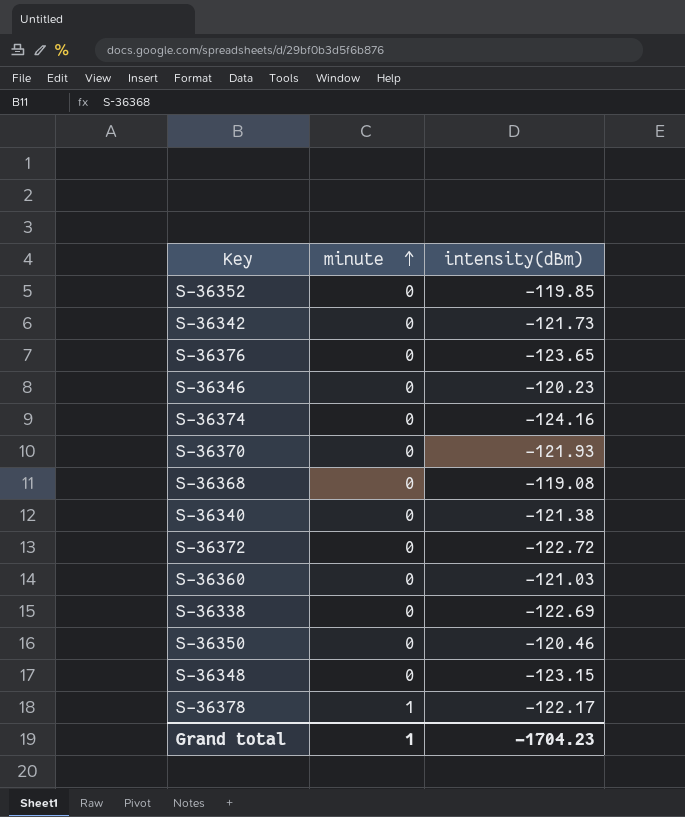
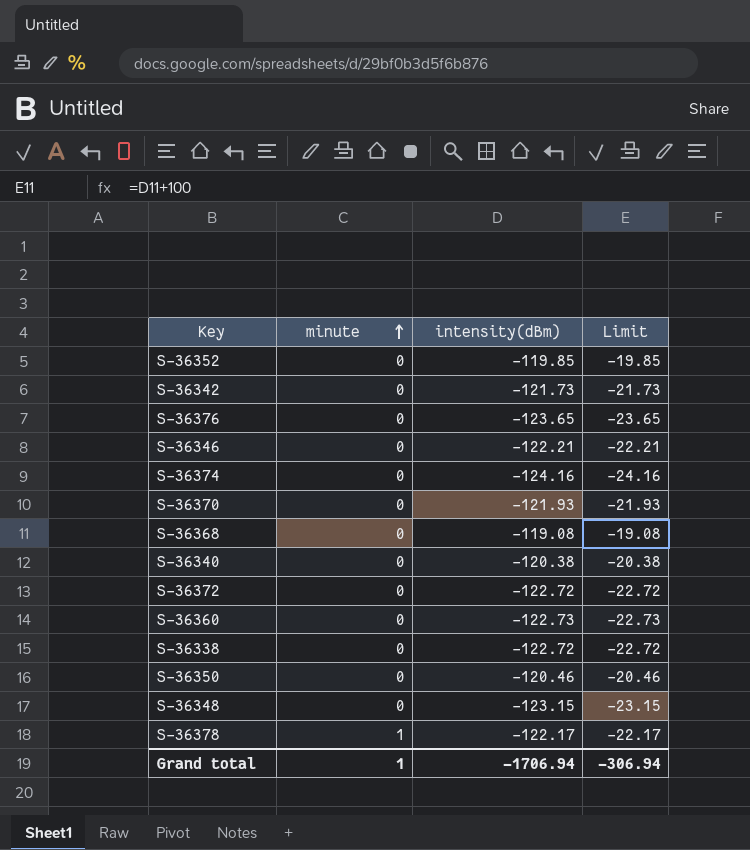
column Limit | formula: none -> [intensity(dBm)] + 100
S-36346 | intensity(dBm): -120.23 -> -122.21
S-36340 | intensity(dBm): -121.38 -> -120.38
S-36360 | intensity(dBm): -121.03 -> -122.73
S-36338 | intensity(dBm): -122.69 -> -122.72
Grand total | intensity(dBm): -1704.23 -> -1706.94

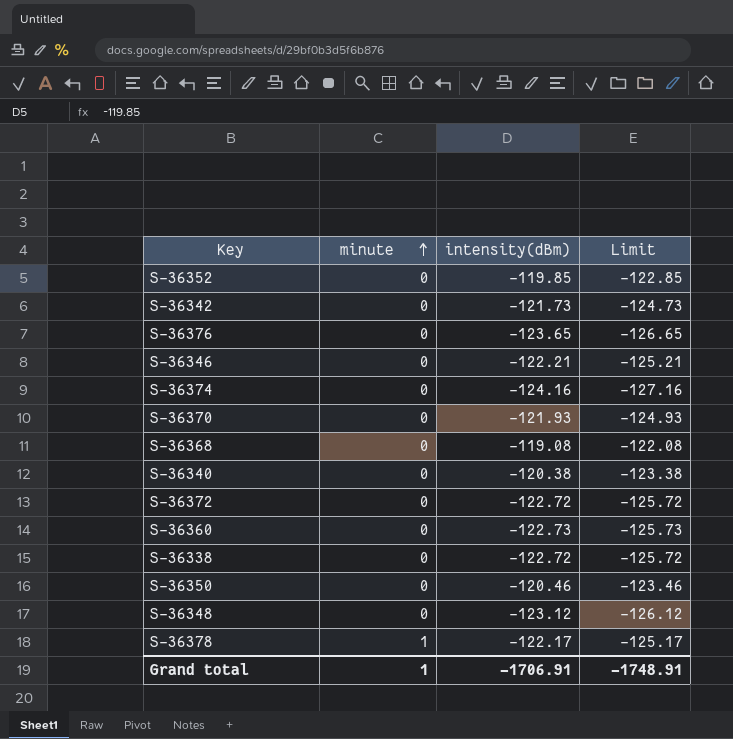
column Limit | formula: [intensity(dBm)] + 100 -> [intensity(dBm)] - 3
S-36348 | intensity(dBm): -123.15 -> -123.12
Grand total | intensity(dBm): -1706.94 -> -1706.91
Grand total | Limit: -306.94 -> -1748.91

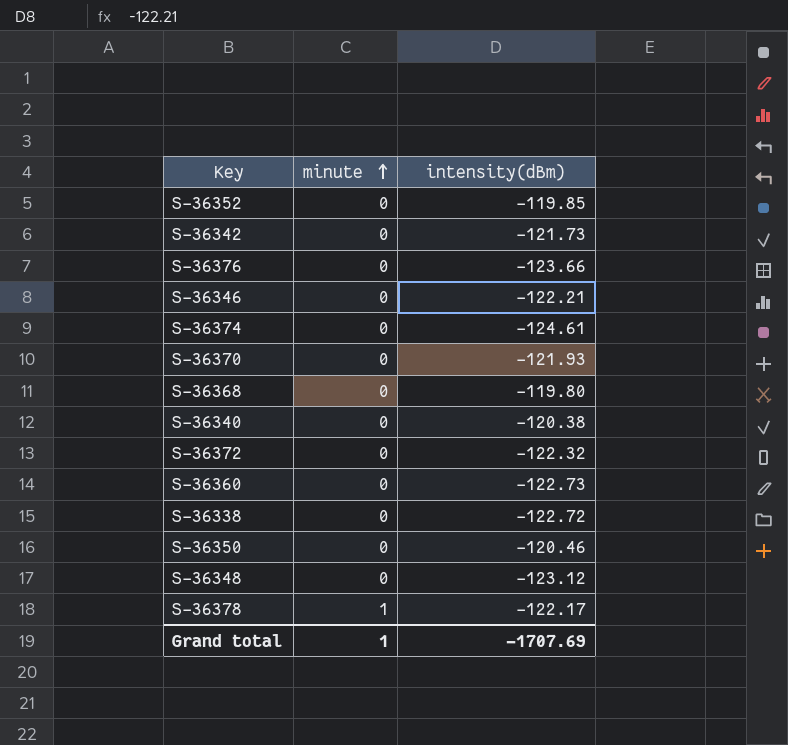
column Limit | formula: [intensity(dBm)] - 3 -> none
S-36376 | intensity(dBm): -123.65 -> -123.66
S-36374 | intensity(dBm): -124.16 -> -124.61
S-36368 | intensity(dBm): -119.08 -> -119.80
S-36372 | intensity(dBm): -122.72 -> -122.32
Grand total | intensity(dBm): -1706.91 -> -1707.69

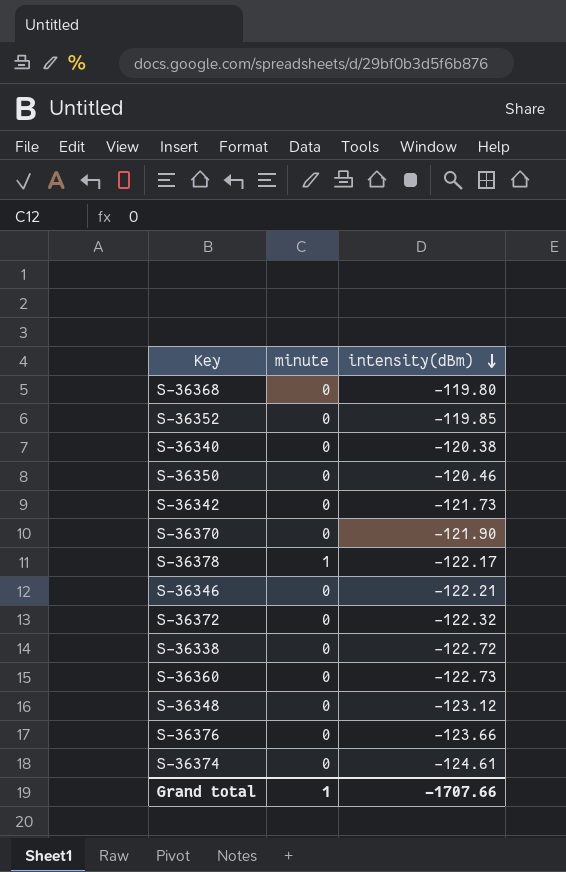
row order: minute ascending -> intensity(dBm) descending
S-36370 | intensity(dBm): -121.93 -> -121.90
Grand total | intensity(dBm): -1707.69 -> -1707.66

